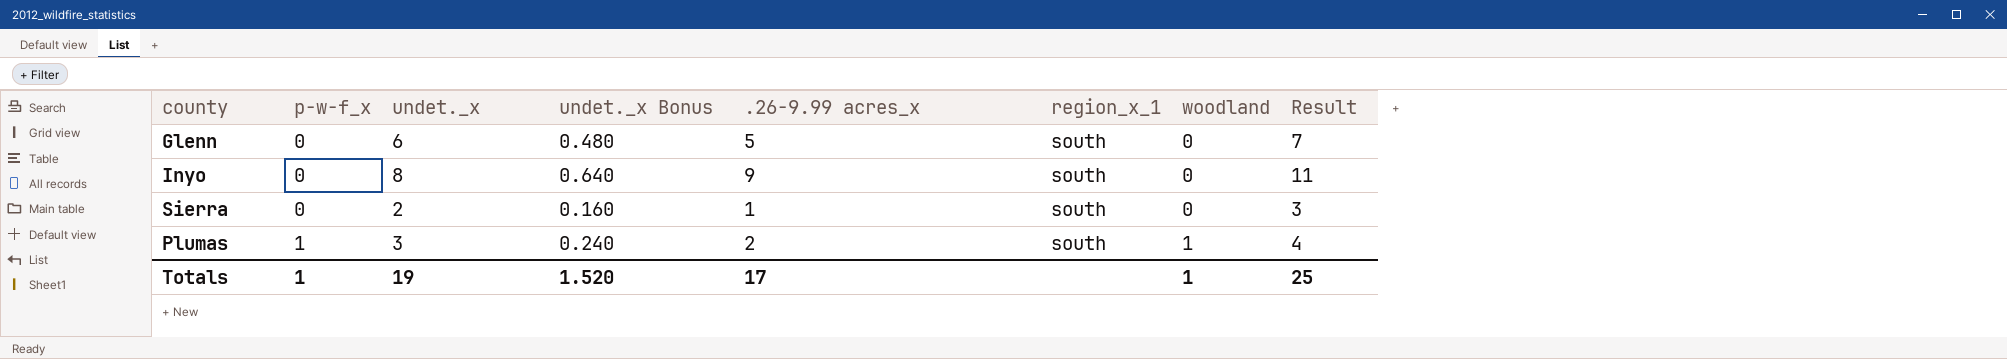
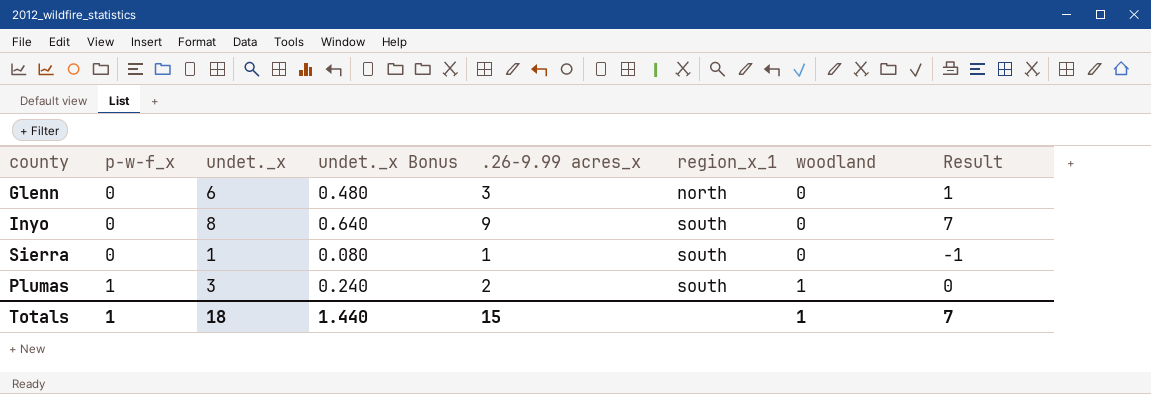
column Result | formula: [.26-9.99 acres_x] + 2 -> [.26-9.99 acres_x] - 2
Glenn | .26-9.99 acres_x: 5 -> 3
Glenn | region_x_1: south -> north
Sierra | undet._x: 2 -> 1
Sierra | undet._x Bonus: 0.160 -> 0.080
Totals | undet._x: 19 -> 18
Totals | undet._x Bonus: 1.520 -> 1.440
Totals | .26-9.99 acres_x: 17 -> 15
Totals | Result: 25 -> 7

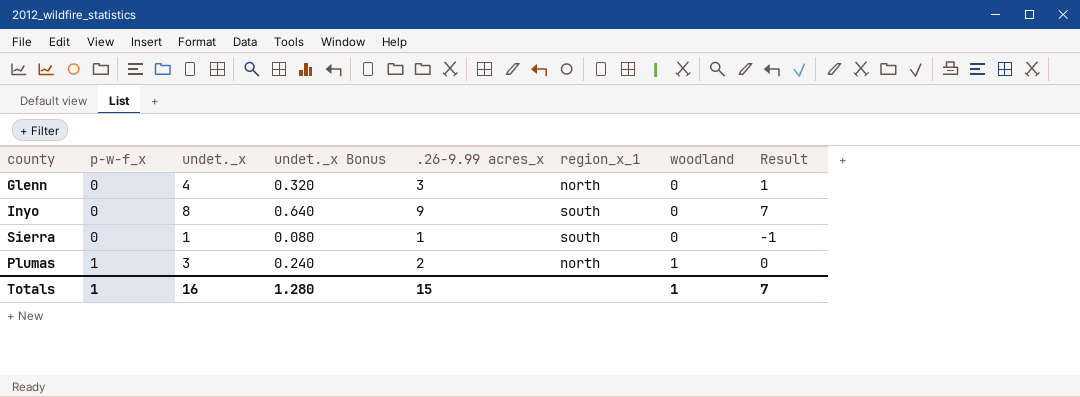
Glenn | undet._x: 6 -> 4
Glenn | undet._x Bonus: 0.480 -> 0.320
Plumas | region_x_1: south -> north
Totals | undet._x: 18 -> 16
Totals | undet._x Bonus: 1.440 -> 1.280

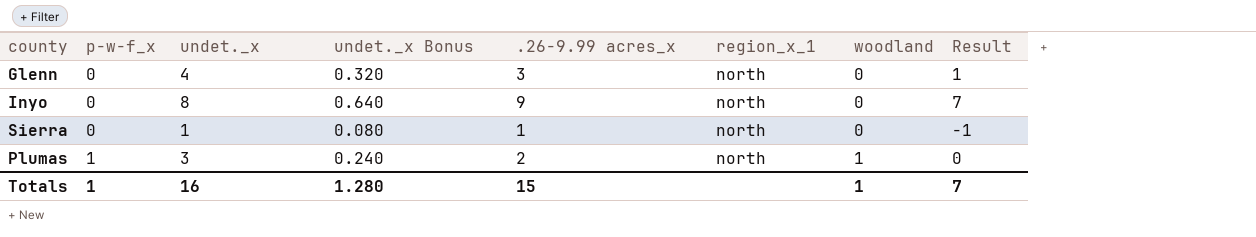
Inyo | region_x_1: south -> north
Sierra | region_x_1: south -> north

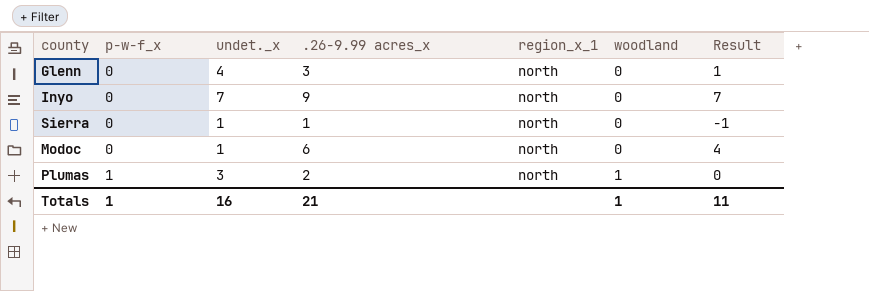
column undet._x Bonus | formula: [undet._x] * 0.08 -> none
Inyo | undet._x: 8 -> 7
row Modoc: none -> 0 | 1 | 6 | north | 0 | 4
Totals | .26-9.99 acres_x: 15 -> 21
Totals | Result: 7 -> 11

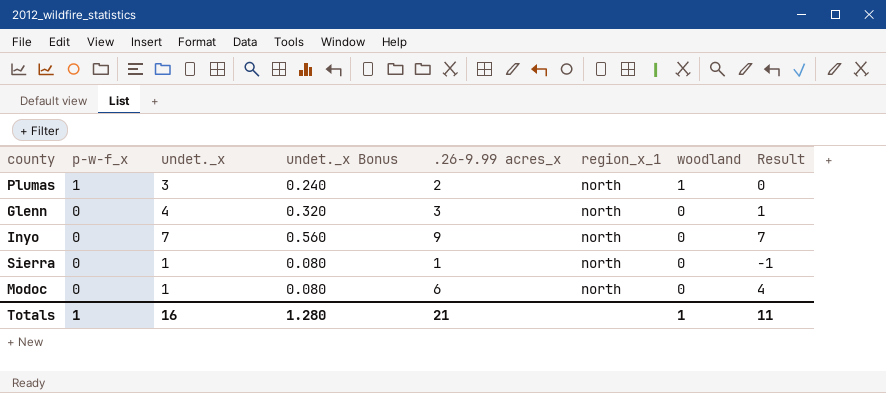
row order: p-w-f_x ascending -> p-w-f_x descending
column undet._x Bonus | formula: none -> [undet._x] * 0.08

